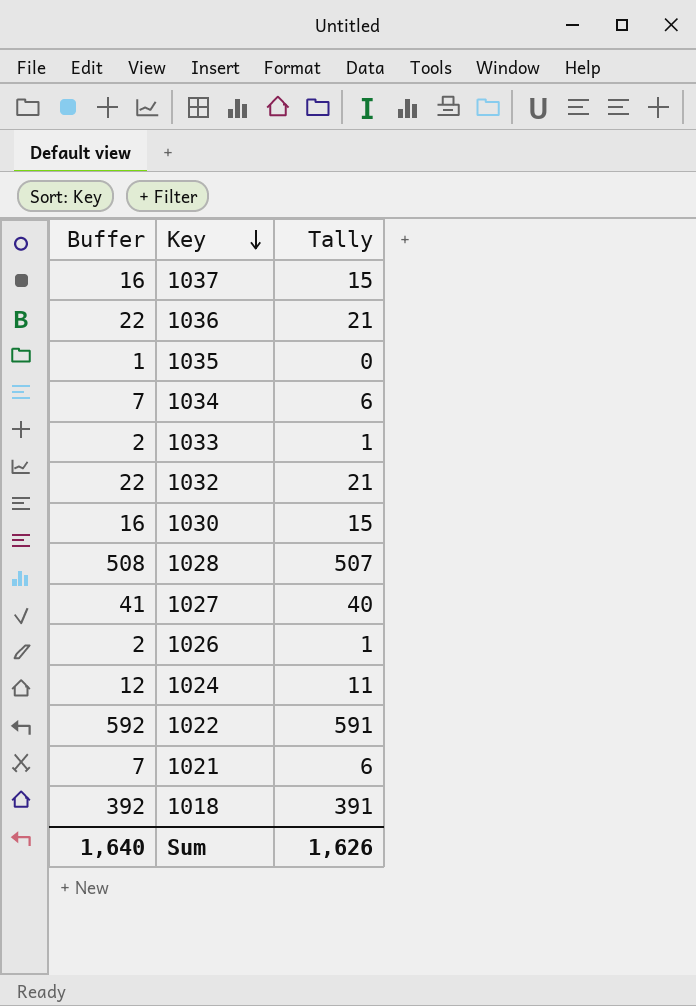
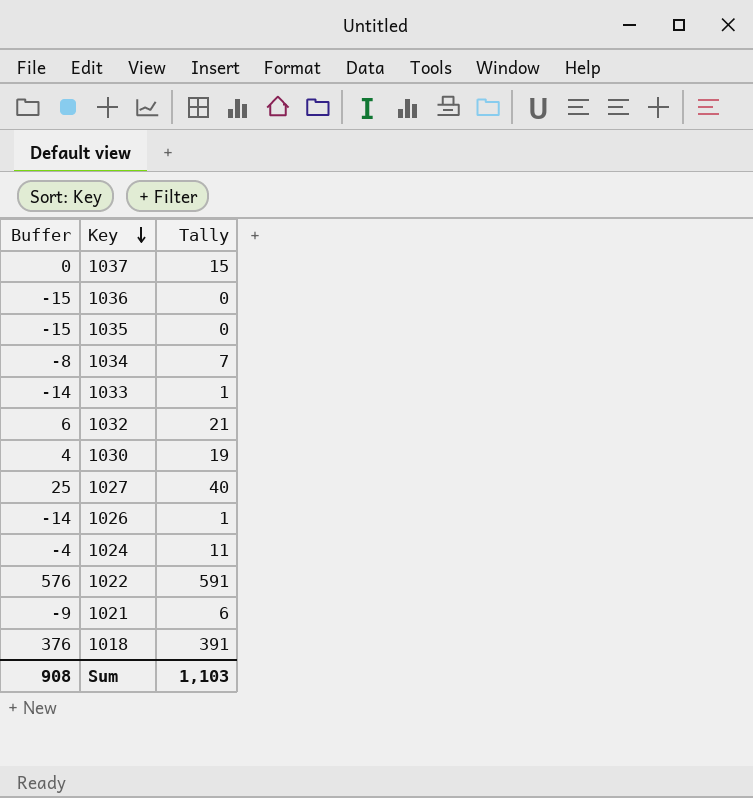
column Buffer | formula: [Tally] + 1 -> [Tally] - 15
row 1028: 508 | 507 -> none
1036 | Tally: 21 -> 0
1034 | Tally: 6 -> 7
1030 | Tally: 15 -> 19
Sum | Buffer: 1,640 -> 908
Sum | Tally: 1,626 -> 1,103

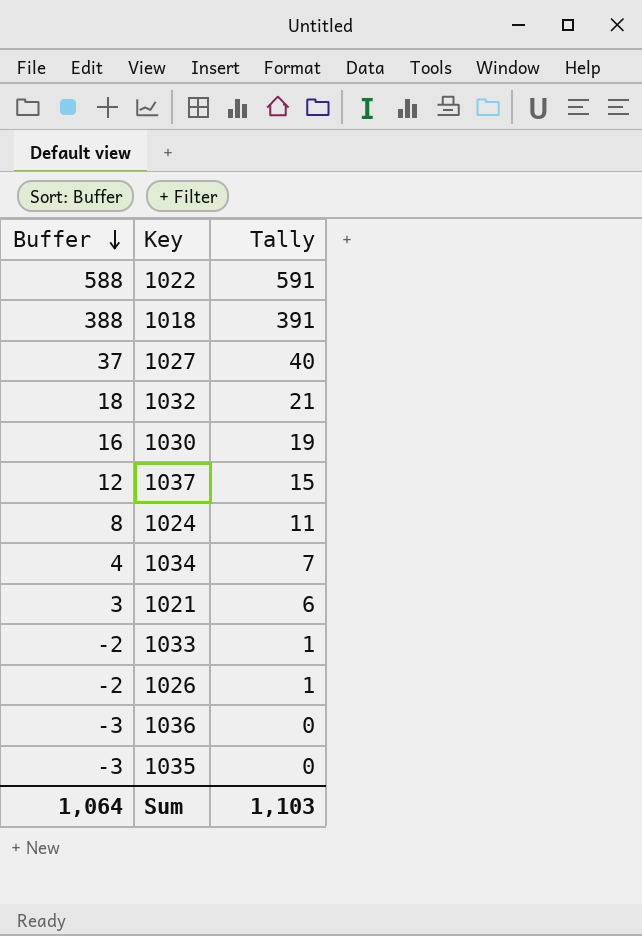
row order: Key descending -> Buffer descending
column Buffer | formula: [Tally] - 15 -> [Tally] - 3
Sum | Buffer: 908 -> 1,064

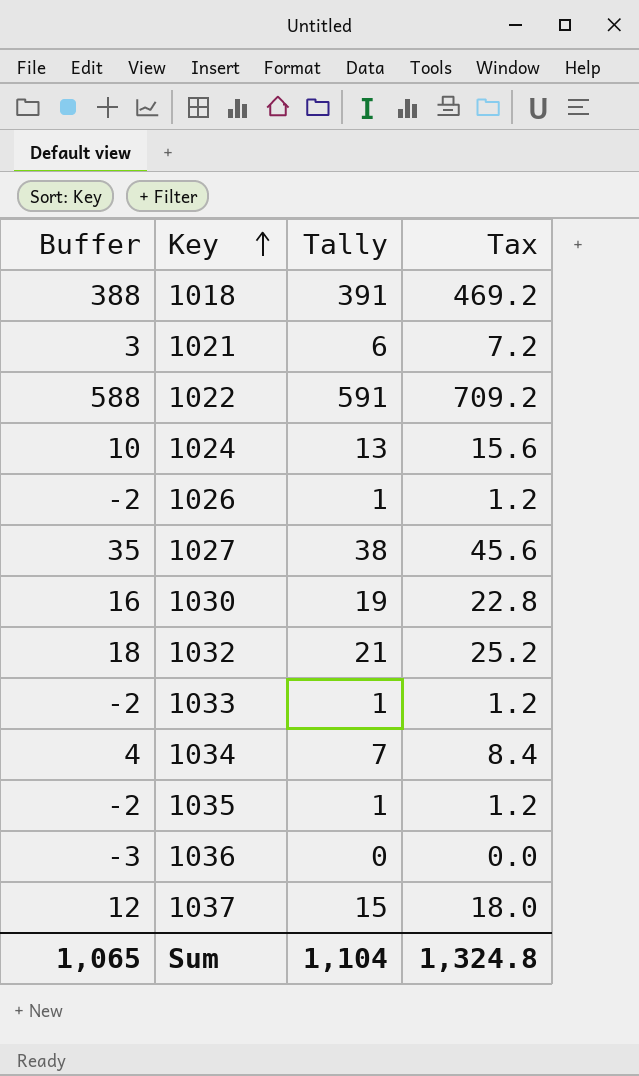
row order: Buffer descending -> Key ascending
column Tax | formula: none -> [Tally] * 1.2
1024 | Buffer: 8 -> 10
1024 | Tally: 11 -> 13
1027 | Buffer: 37 -> 35
1027 | Tally: 40 -> 38
1035 | Buffer: -3 -> -2
1035 | Tally: 0 -> 1
Sum | Buffer: 1,064 -> 1,065
Sum | Tally: 1,103 -> 1,104

